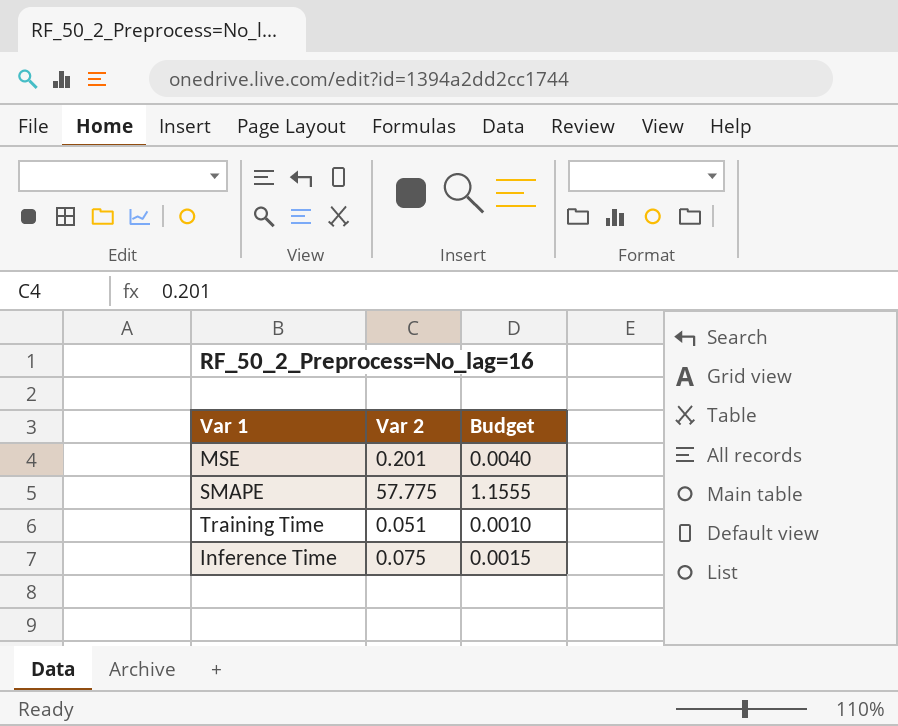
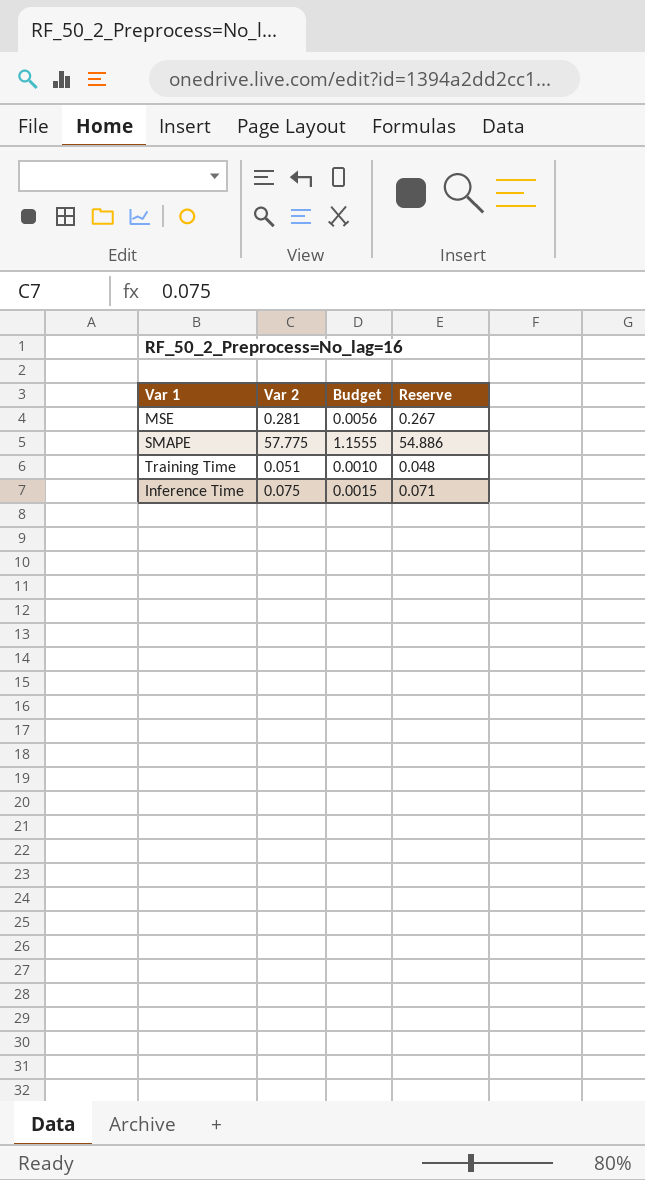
column Reserve | formula: none -> [Var 2] * 0.95
MSE | Var 2: 0.201 -> 0.281
MSE | Budget: 0.0040 -> 0.0056

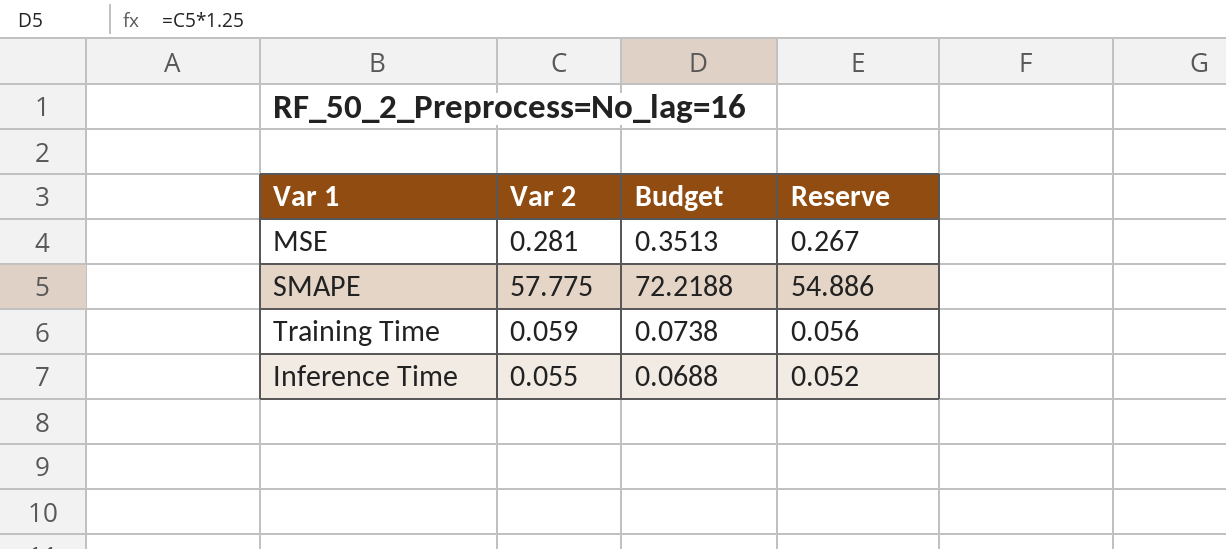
column Budget | formula: [Var 2] * 0.02 -> [Var 2] * 1.25
Training Time | Var 2: 0.051 -> 0.059
Training Time | Reserve: 0.048 -> 0.056
Inference Time | Var 2: 0.075 -> 0.055
Inference Time | Reserve: 0.071 -> 0.052

